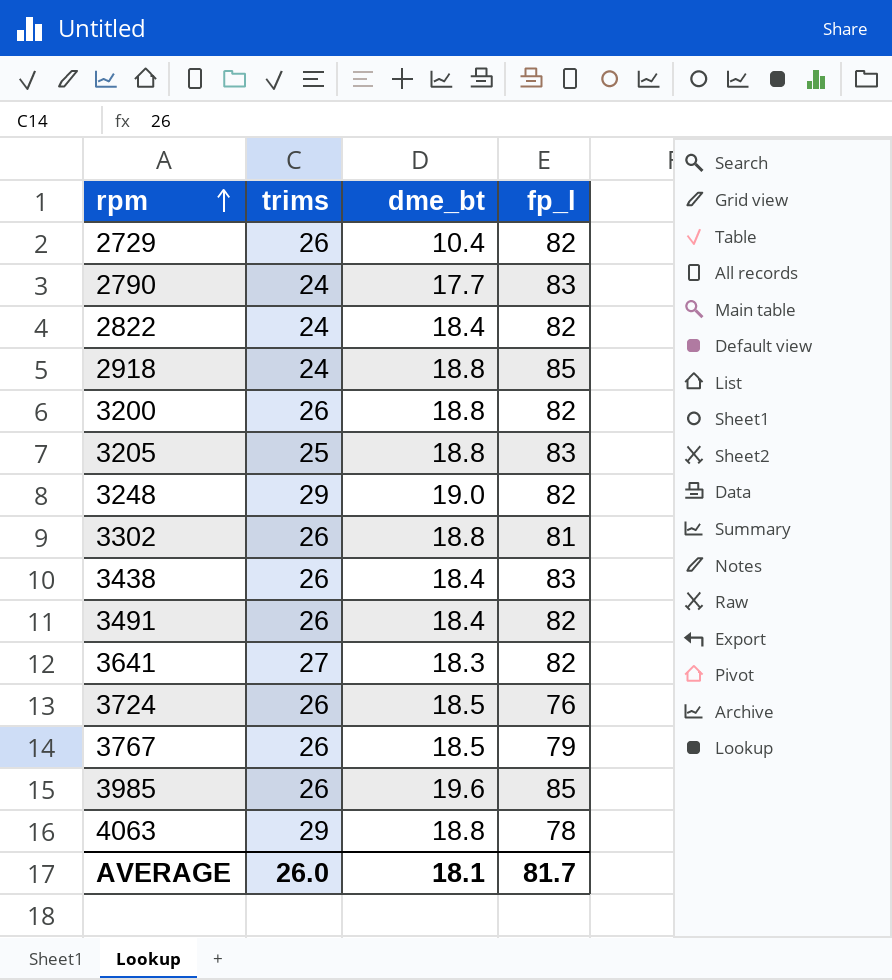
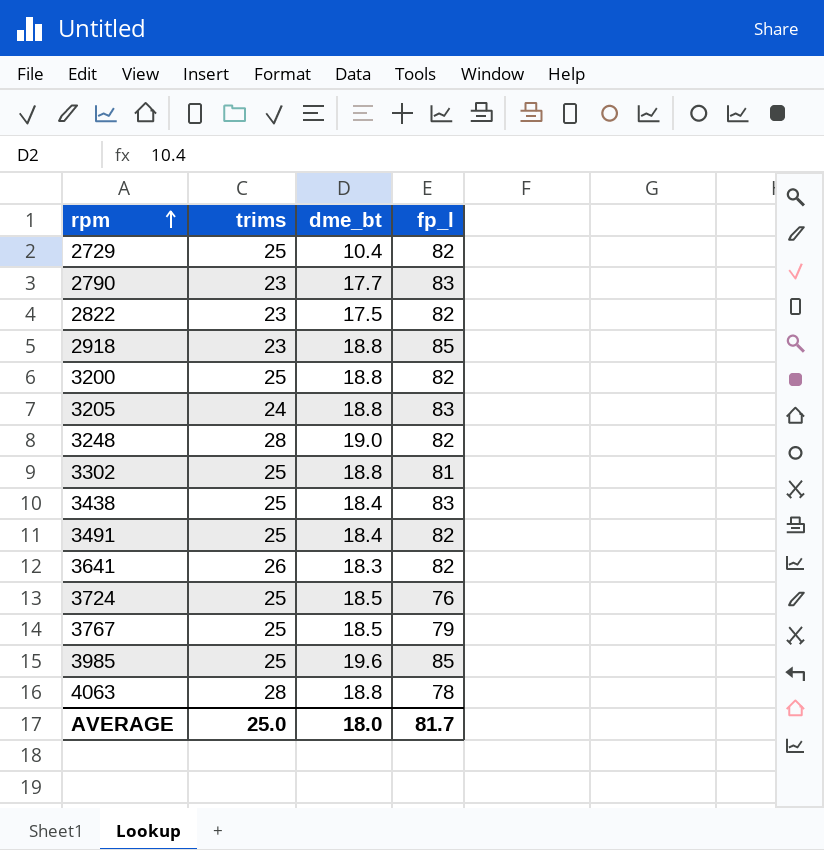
2729 | trims: 26 -> 25
2790 | trims: 24 -> 23
2822 | trims: 24 -> 23
2822 | dme_bt: 18.4 -> 17.5
2918 | trims: 24 -> 23
3200 | trims: 26 -> 25
3205 | trims: 25 -> 24
3248 | trims: 29 -> 28
3302 | trims: 26 -> 25
3438 | trims: 26 -> 25
3491 | trims: 26 -> 25
3641 | trims: 27 -> 26
3724 | trims: 26 -> 25
3767 | trims: 26 -> 25
3985 | trims: 26 -> 25
4063 | trims: 29 -> 28
AVERAGE | trims: 26.0 -> 25.0
AVERAGE | dme_bt: 18.1 -> 18.0

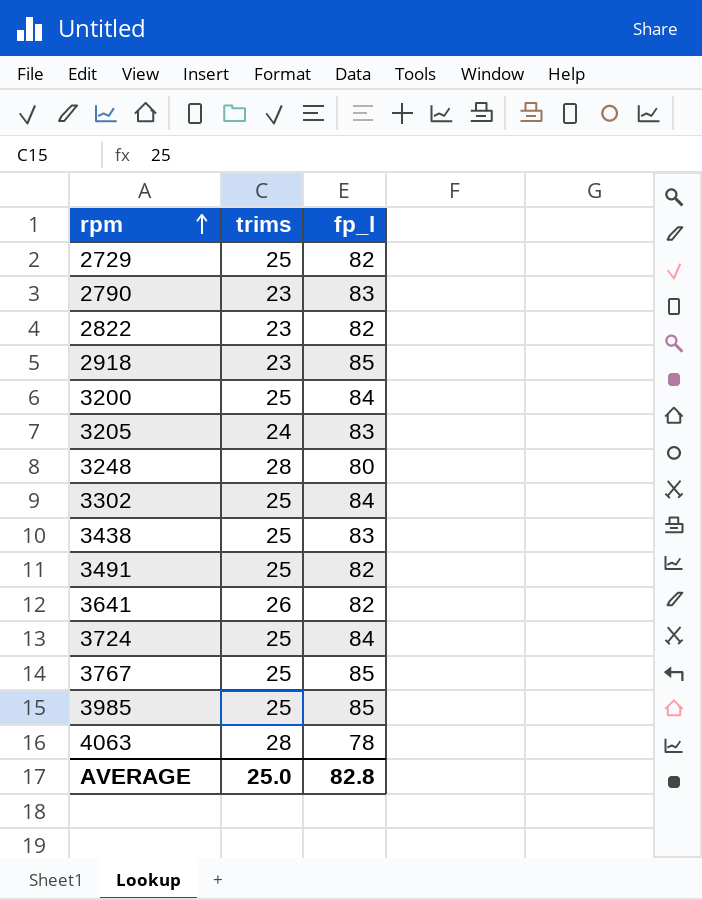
column dme_bt | position: 3 -> none
3200 | fp_l: 82 -> 84
3248 | fp_l: 82 -> 80
3302 | fp_l: 81 -> 84
3724 | fp_l: 76 -> 84
3767 | fp_l: 79 -> 85
AVERAGE | fp_l: 81.7 -> 82.8

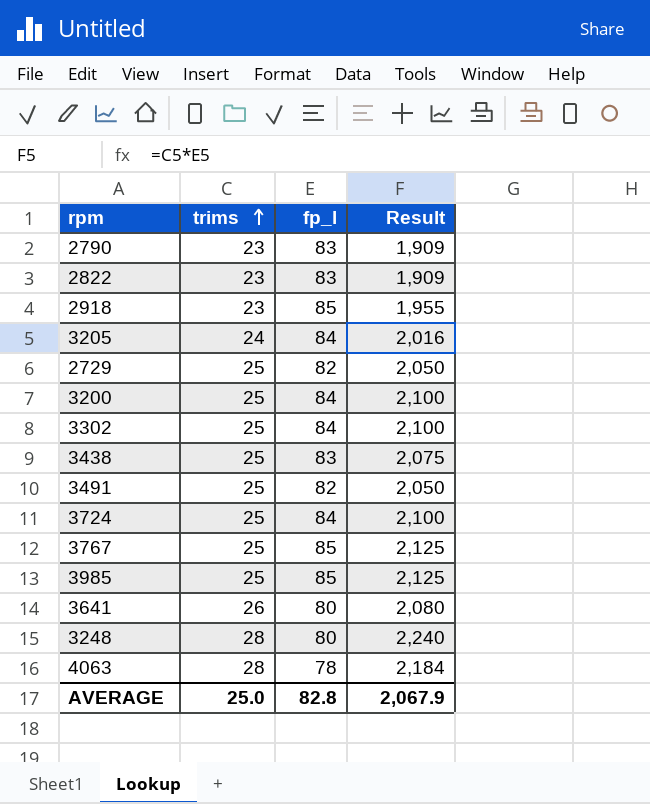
row order: rpm ascending -> trims ascending
column Result | formula: none -> [trims] * [fp_l]
2822 | fp_l: 82 -> 83
3205 | fp_l: 83 -> 84
3641 | fp_l: 82 -> 80

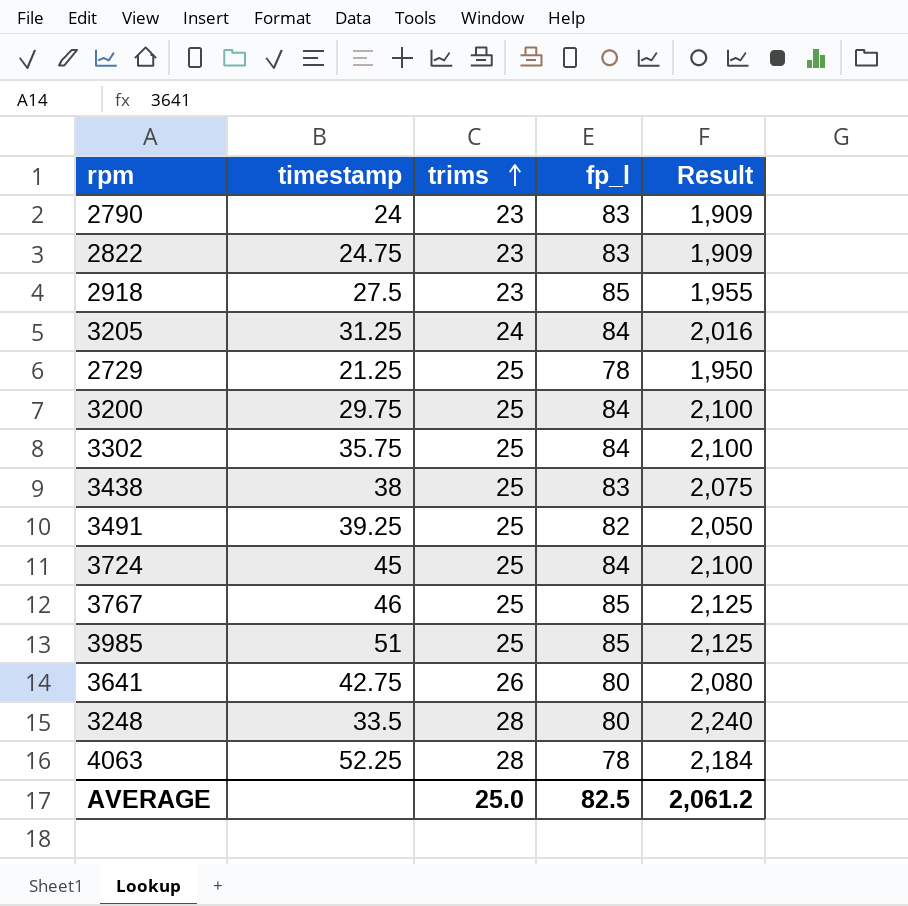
column timestamp | position: none -> 2
2729 | fp_l: 82 -> 78
2729 | Result: 2,050 -> 1,950
AVERAGE | fp_l: 82.8 -> 82.5
AVERAGE | Result: 2,067.9 -> 2,061.2

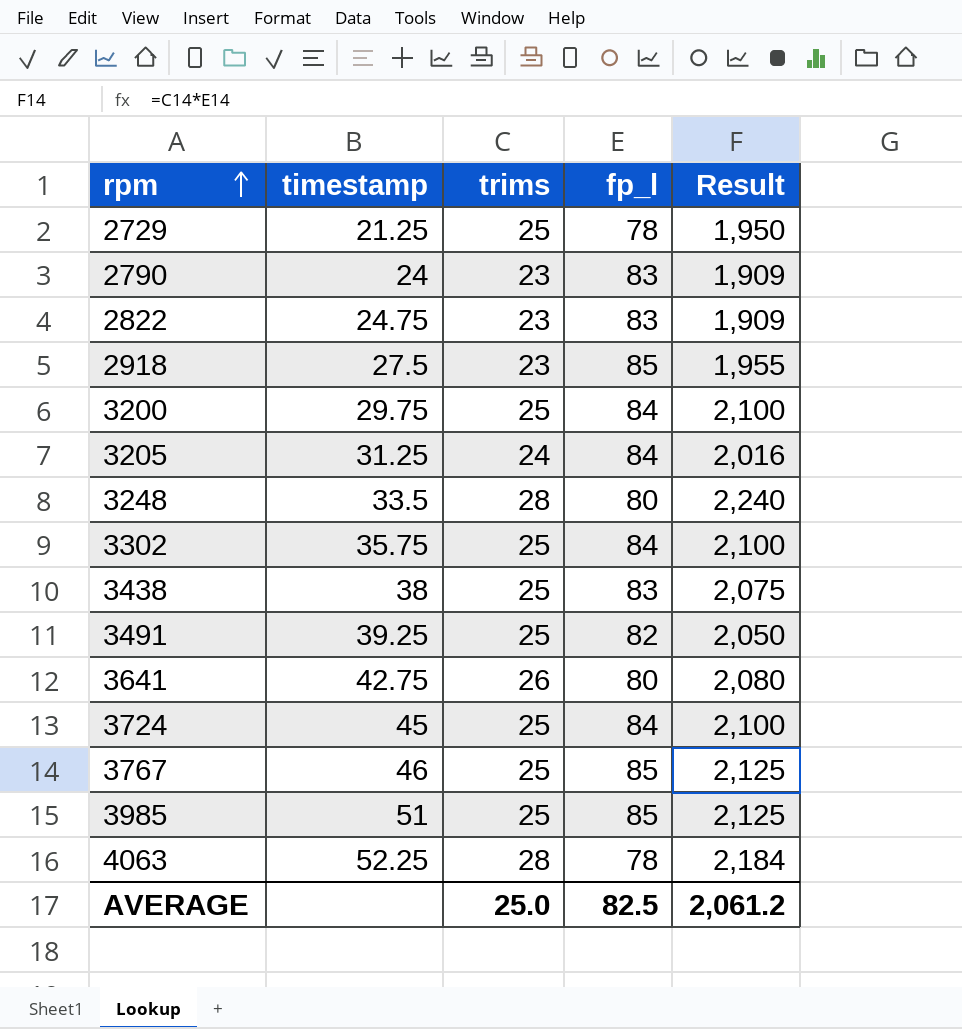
row order: trims ascending -> rpm ascending

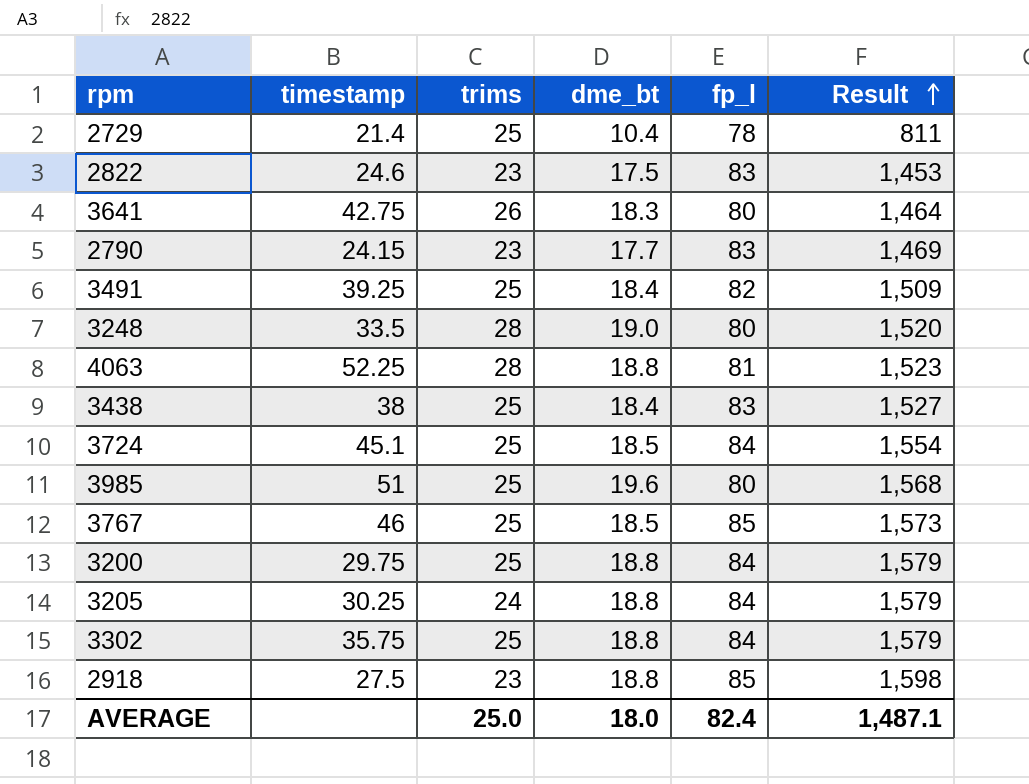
row order: rpm ascending -> Result ascending
column dme_bt | position: none -> 4
column Result | formula: [trims] * [fp_l] -> [dme_bt] * [fp_l]
2729 | timestamp: 21.25 -> 21.4
2822 | timestamp: 24.75 -> 24.6
2790 | timestamp: 24 -> 24.15
4063 | fp_l: 78 -> 81
3724 | timestamp: 45 -> 45.1
3985 | fp_l: 85 -> 80
3205 | timestamp: 31.25 -> 30.25
AVERAGE | fp_l: 82.5 -> 82.4
AVERAGE | Result: 2,061.2 -> 1,487.1

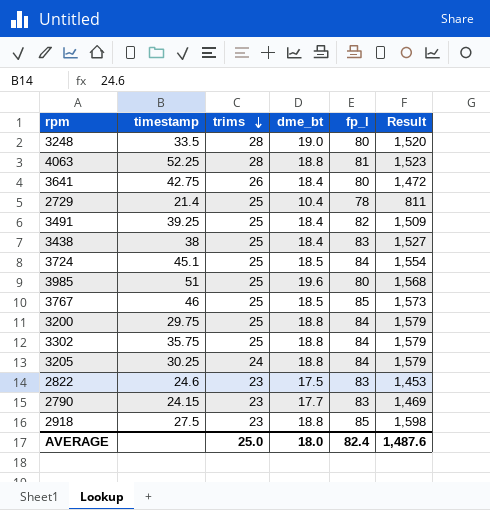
row order: Result ascending -> trims descending
3641 | dme_bt: 18.3 -> 18.4
3641 | Result: 1,464 -> 1,472
AVERAGE | Result: 1,487.1 -> 1,487.6

